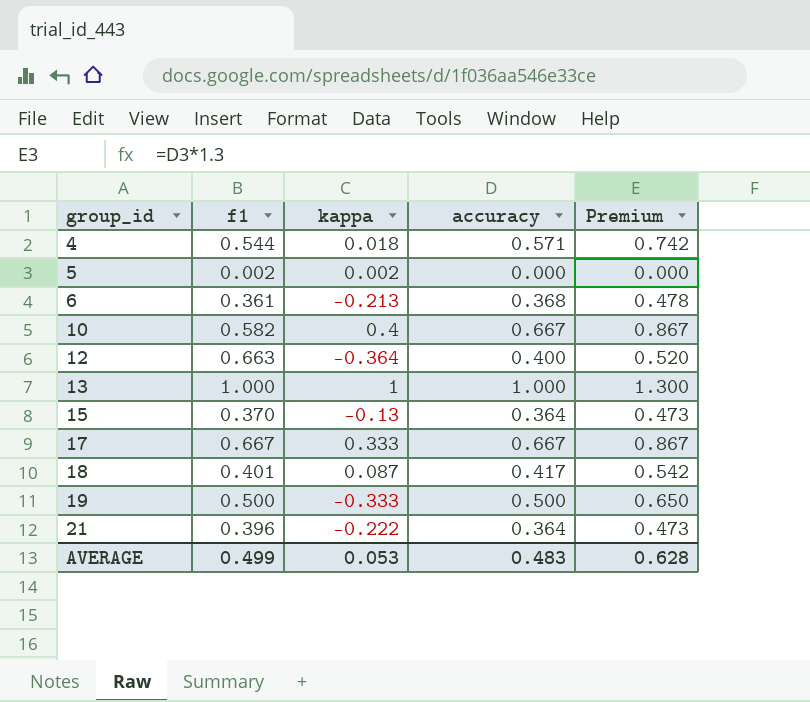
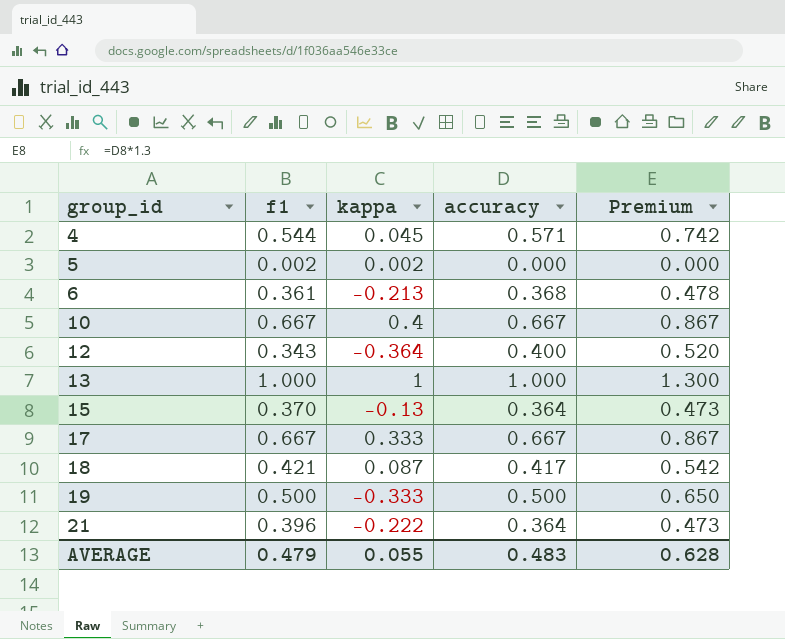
4 | kappa: 0.018 -> 0.045
10 | f1: 0.582 -> 0.667
12 | f1: 0.663 -> 0.343
18 | f1: 0.401 -> 0.421
AVERAGE | f1: 0.499 -> 0.479
AVERAGE | kappa: 0.053 -> 0.055

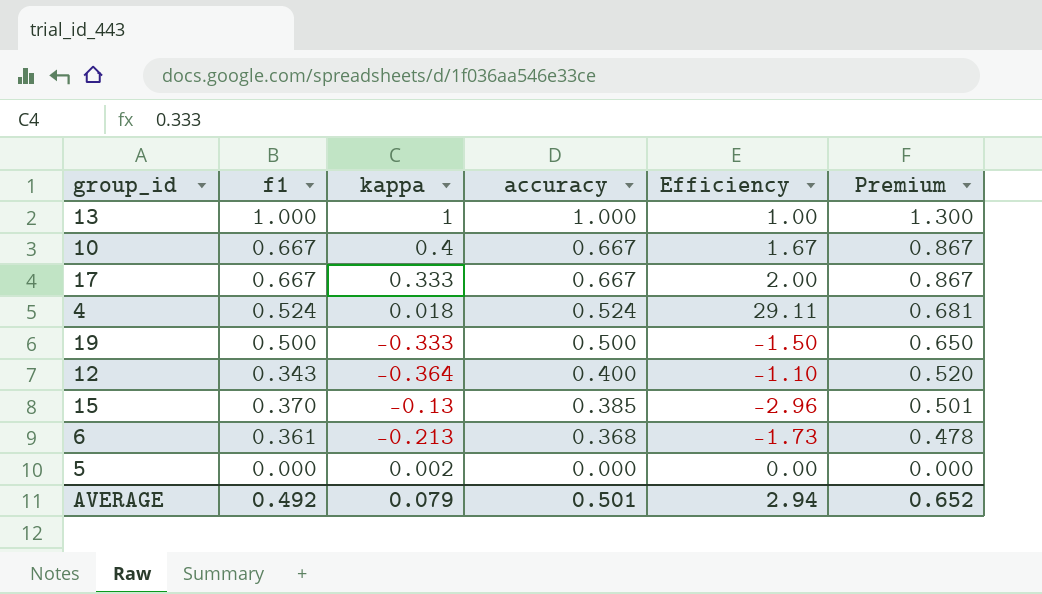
row order: group_id ascending -> accuracy descending
column Efficiency | formula: none -> [accuracy] / [kappa]
row 18: 0.421 | 0.087 | 0.417 | 0.542 -> none
row 21: 0.396 | -0.222 | 0.364 | 0.473 -> none
4 | f1: 0.544 -> 0.524
4 | kappa: 0.045 -> 0.018
4 | accuracy: 0.571 -> 0.524
4 | Premium: 0.742 -> 0.681
15 | accuracy: 0.364 -> 0.385
15 | Premium: 0.473 -> 0.501
5 | f1: 0.002 -> 0.000
AVERAGE | f1: 0.479 -> 0.492
AVERAGE | kappa: 0.055 -> 0.079
AVERAGE | accuracy: 0.483 -> 0.501
AVERAGE | Premium: 0.628 -> 0.652

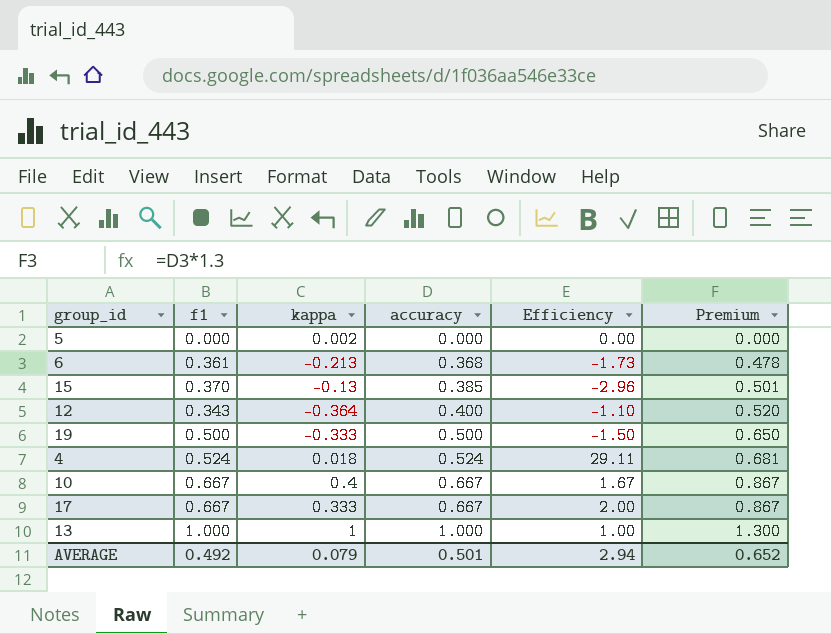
row order: accuracy descending -> accuracy ascending

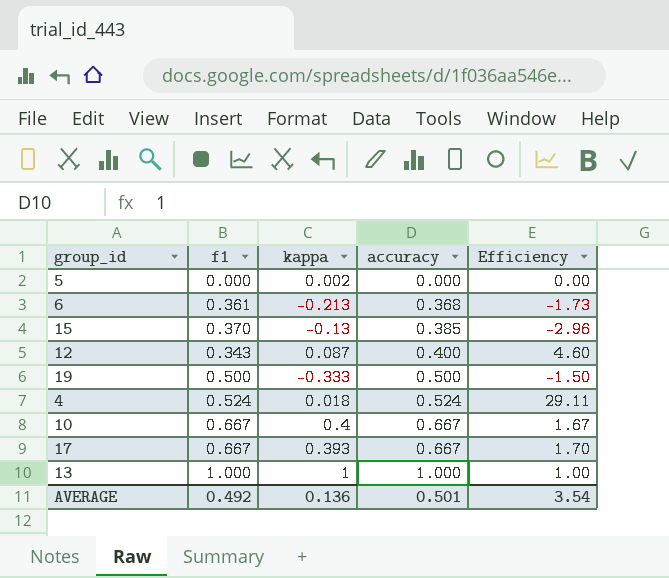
column Premium | formula: [accuracy] * 1.3 -> none
12 | kappa: -0.364 -> 0.087
12 | Efficiency: -1.10 -> 4.60
17 | kappa: 0.333 -> 0.393
17 | Efficiency: 2.00 -> 1.70
AVERAGE | kappa: 0.079 -> 0.136
AVERAGE | Efficiency: 2.94 -> 3.54

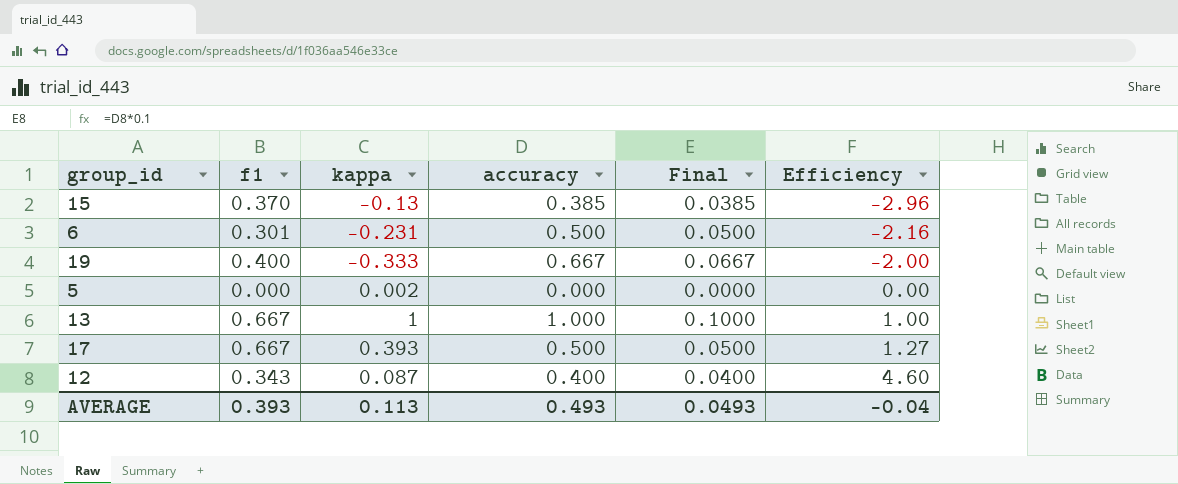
row order: accuracy ascending -> Efficiency ascending
column Final | formula: none -> [accuracy] * 0.1
row 4: 0.524 | 0.018 | 0.524 | 29.11 -> none
row 10: 0.667 | 0.4 | 0.667 | 1.67 -> none
6 | f1: 0.361 -> 0.301
6 | kappa: -0.213 -> -0.231
6 | accuracy: 0.368 -> 0.500
6 | Efficiency: -1.73 -> -2.16
19 | f1: 0.500 -> 0.400
19 | accuracy: 0.500 -> 0.667
19 | Efficiency: -1.50 -> -2.00
13 | f1: 1.000 -> 0.667
17 | accuracy: 0.667 -> 0.500
17 | Efficiency: 1.70 -> 1.27
AVERAGE | f1: 0.492 -> 0.393
AVERAGE | kappa: 0.136 -> 0.113
AVERAGE | accuracy: 0.501 -> 0.493
AVERAGE | Efficiency: 3.54 -> -0.04

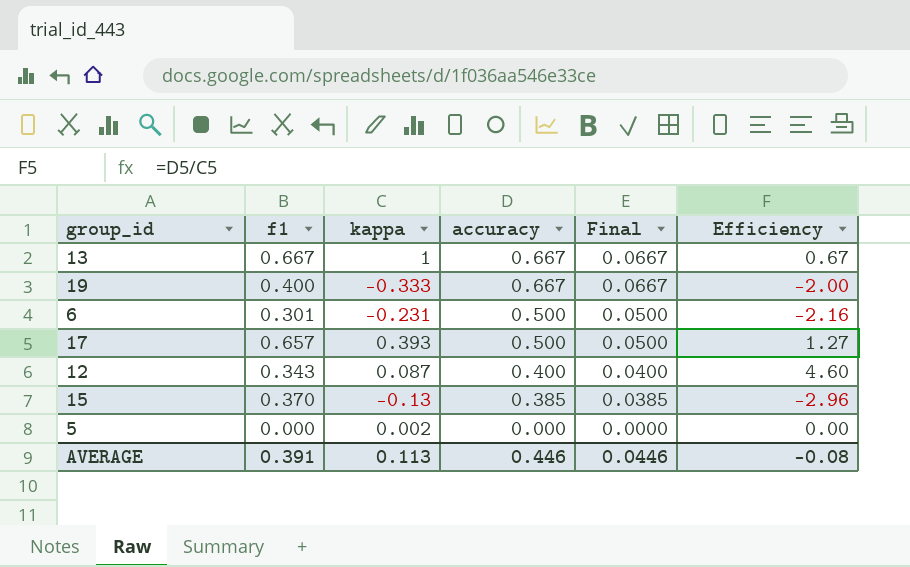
row order: Efficiency ascending -> accuracy descending
13 | accuracy: 1.000 -> 0.667
13 | Final: 0.1000 -> 0.0667
13 | Efficiency: 1.00 -> 0.67
17 | f1: 0.667 -> 0.657
AVERAGE | f1: 0.393 -> 0.391
AVERAGE | accuracy: 0.493 -> 0.446
AVERAGE | Final: 0.0493 -> 0.0446
AVERAGE | Efficiency: -0.04 -> -0.08

